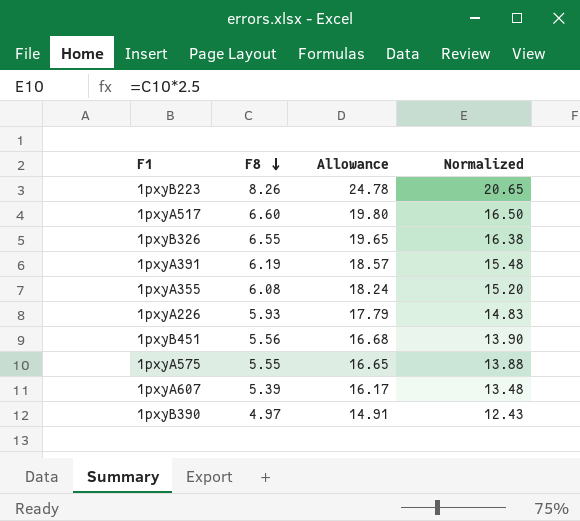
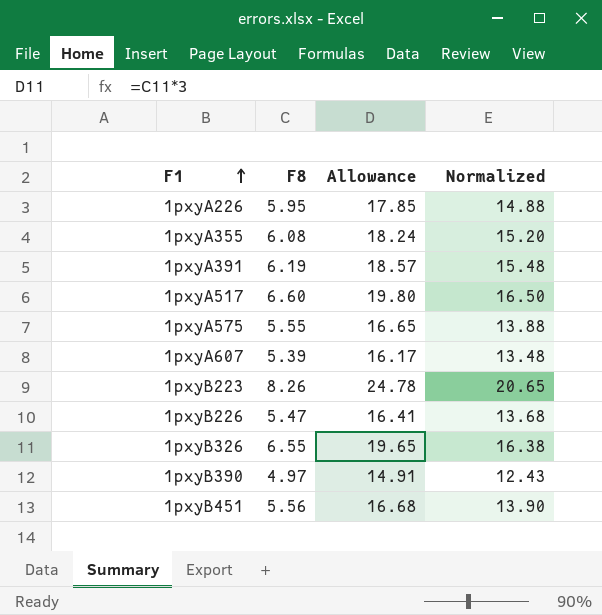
row order: F8 descending -> F1 ascending
1pxyA226 | F8: 5.93 -> 5.95
1pxyA226 | Allowance: 17.79 -> 17.85
1pxyA226 | Normalized: 14.83 -> 14.88
row 1pxyB226: none -> 5.47 | 16.41 | 13.68

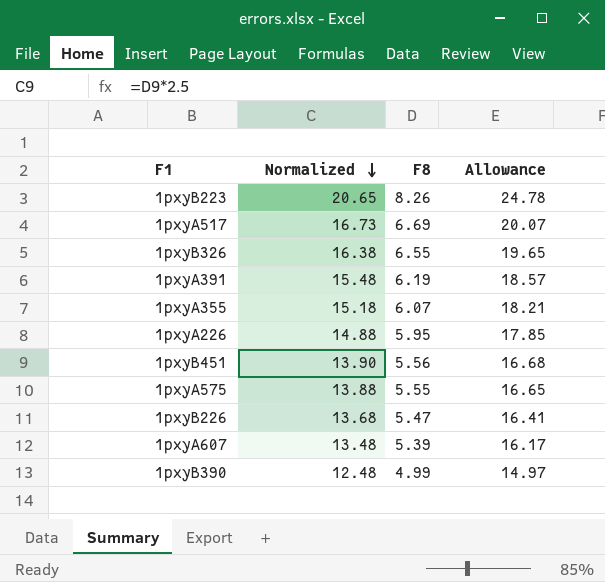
row order: F1 ascending -> Normalized descending
column Normalized | position: 4 -> 2
1pxyA517 | Normalized: 16.50 -> 16.73
1pxyA517 | F8: 6.60 -> 6.69
1pxyA517 | Allowance: 19.80 -> 20.07
1pxyA355 | Normalized: 15.20 -> 15.18
1pxyA355 | F8: 6.08 -> 6.07
1pxyA355 | Allowance: 18.24 -> 18.21
1pxyB390 | Normalized: 12.43 -> 12.48
1pxyB390 | F8: 4.97 -> 4.99
1pxyB390 | Allowance: 14.91 -> 14.97

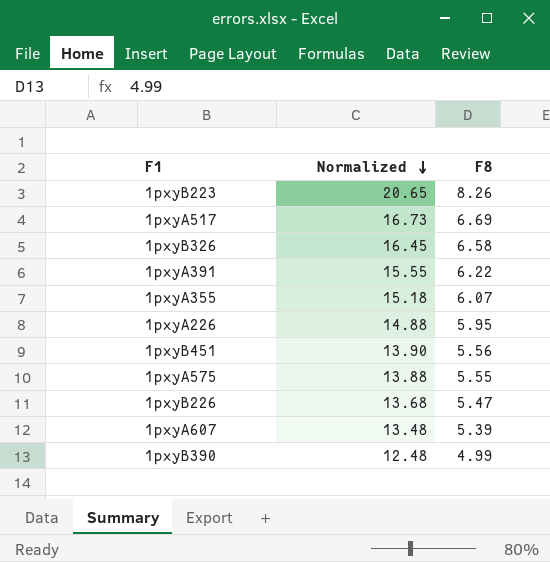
column Allowance | formula: [F8] * 3 -> none
1pxyB326 | Normalized: 16.38 -> 16.45
1pxyB326 | F8: 6.55 -> 6.58
1pxyA391 | Normalized: 15.48 -> 15.55
1pxyA391 | F8: 6.19 -> 6.22

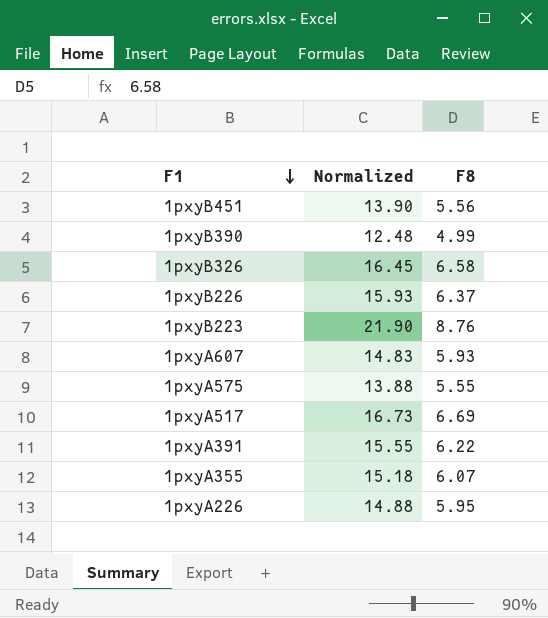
row order: Normalized descending -> F1 descending
1pxyB226 | Normalized: 13.68 -> 15.93
1pxyB226 | F8: 5.47 -> 6.37
1pxyB223 | Normalized: 20.65 -> 21.90
1pxyB223 | F8: 8.26 -> 8.76
1pxyA607 | Normalized: 13.48 -> 14.83
1pxyA607 | F8: 5.39 -> 5.93

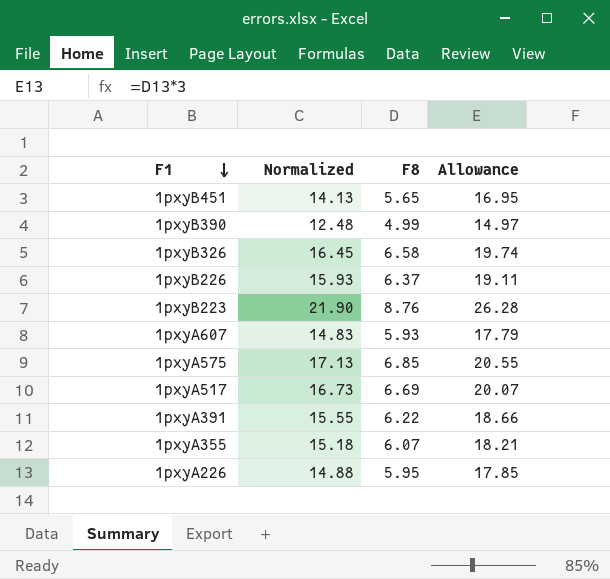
column Allowance | formula: none -> [F8] * 3
1pxyB451 | Normalized: 13.90 -> 14.13
1pxyB451 | F8: 5.56 -> 5.65
1pxyA575 | Normalized: 13.88 -> 17.13
1pxyA575 | F8: 5.55 -> 6.85

